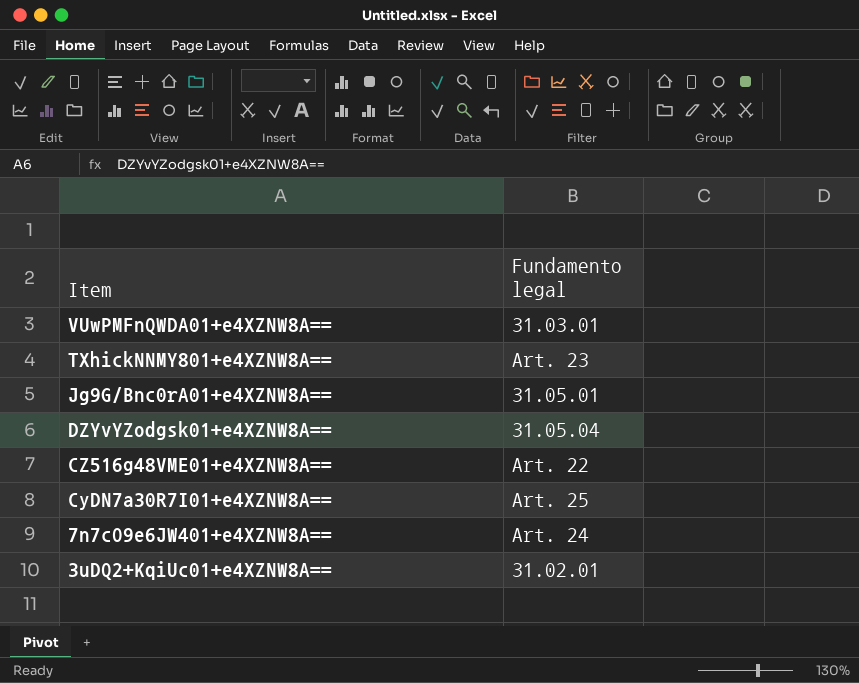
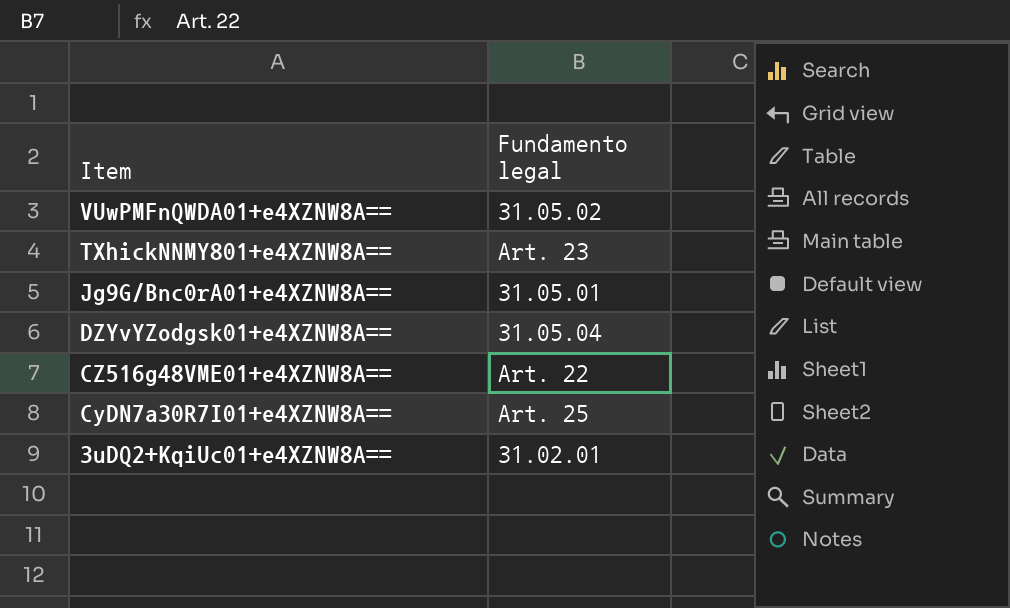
row 7n7cO9e6JW401+e4XZNW8A==: Art. 24 -> none
VUwPMFnQWDA01+e4XZNW8A== | Fundamento legal: 31.03.01 -> 31.05.02

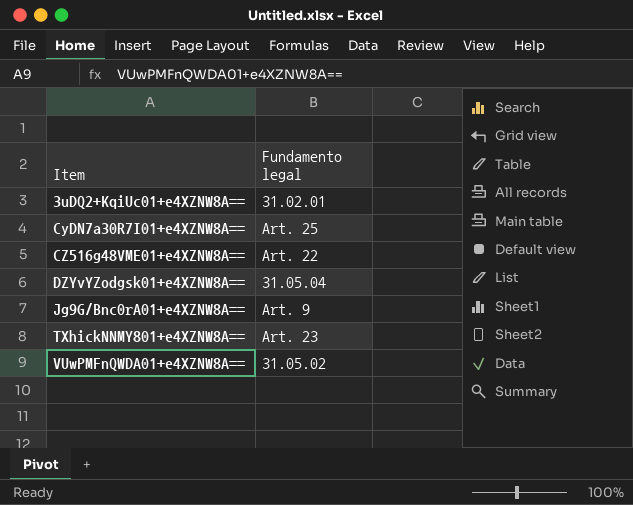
row order: Item descending -> Item ascending
Jg9G/Bnc0rA01+e4XZNW8A== | Fundamento legal: 31.05.01 -> Art. 9

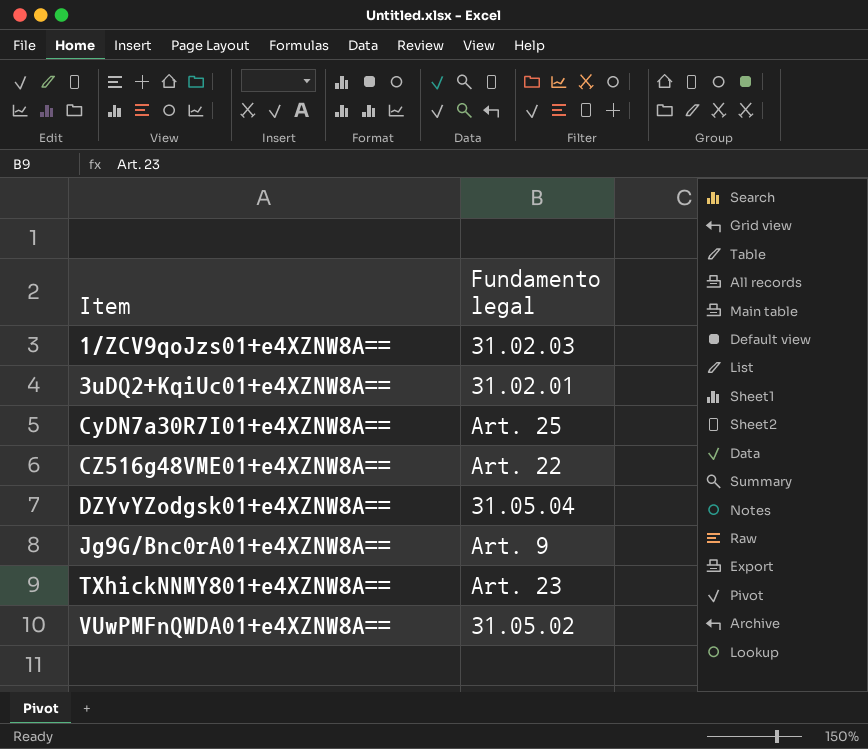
row 1/ZCV9qoJzs01+e4XZNW8A==: none -> 31.02.03

